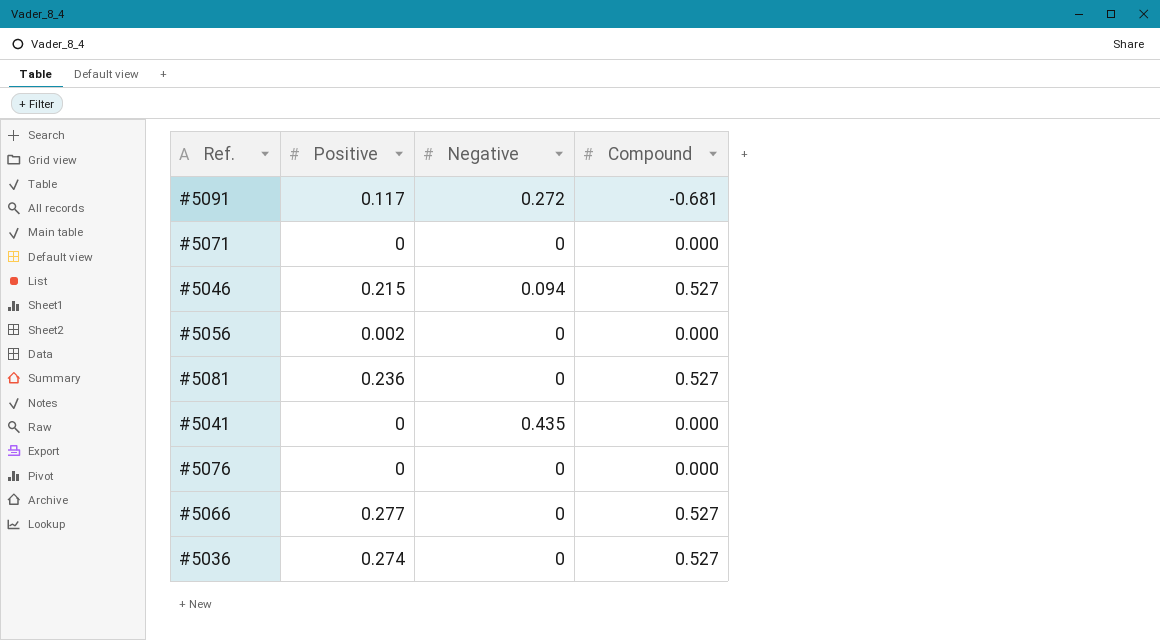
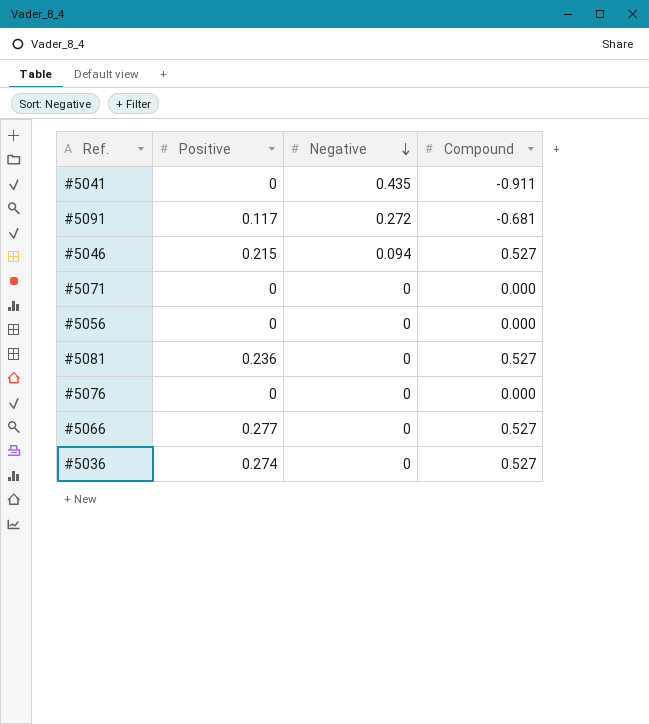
row order: none -> Negative descending
#5041 | Compound: 0.000 -> -0.911
#5056 | Positive: 0.002 -> 0

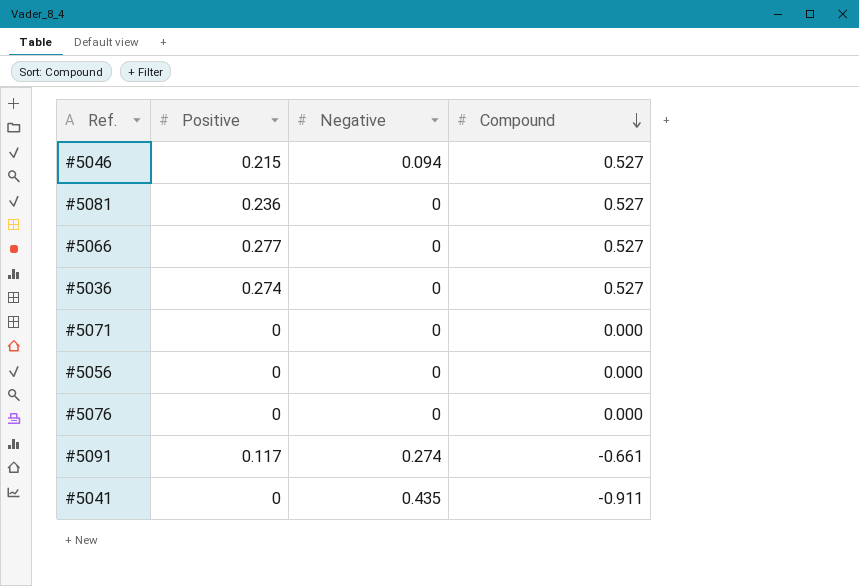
row order: Negative descending -> Compound descending
#5091 | Negative: 0.272 -> 0.274
#5091 | Compound: -0.681 -> -0.661

